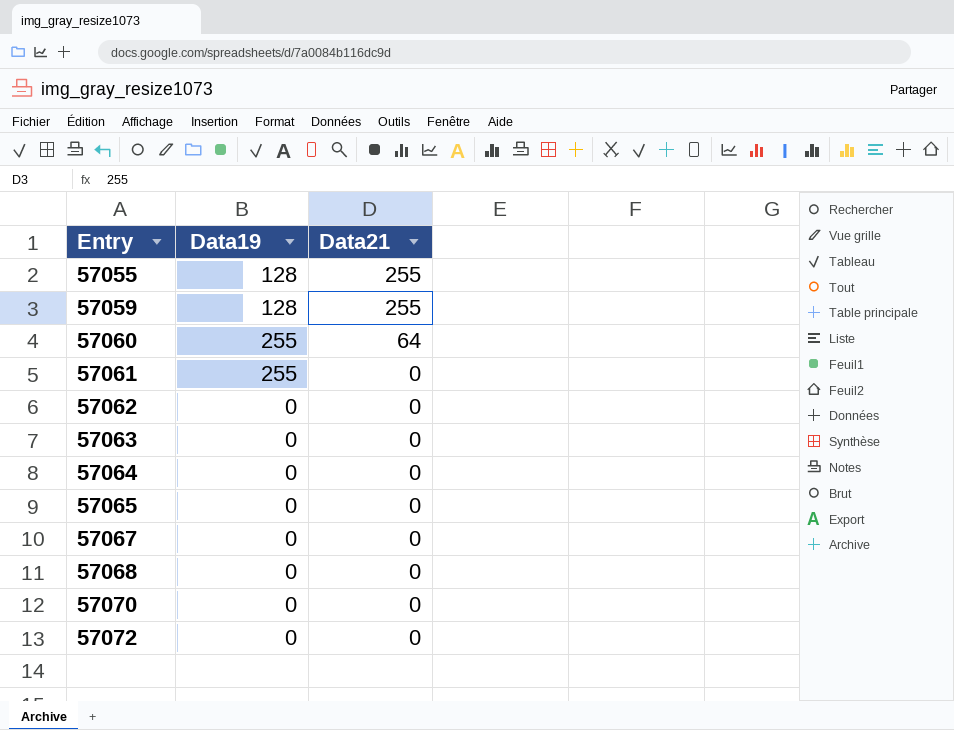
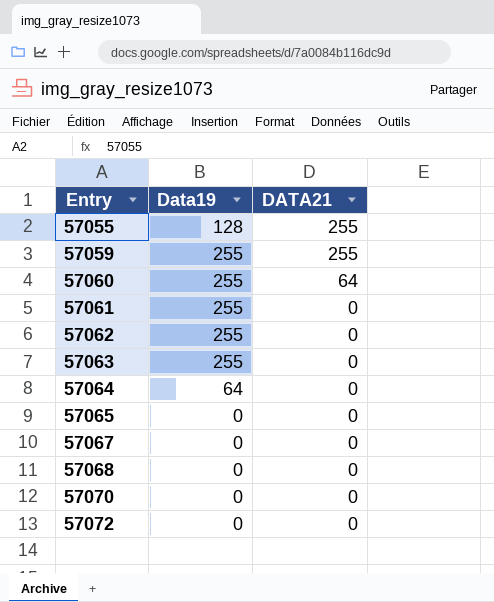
column name: Data21 -> DATA21
57059 | Data19: 128 -> 255
57062 | Data19: 0 -> 255
57063 | Data19: 0 -> 255
57064 | Data19: 0 -> 64

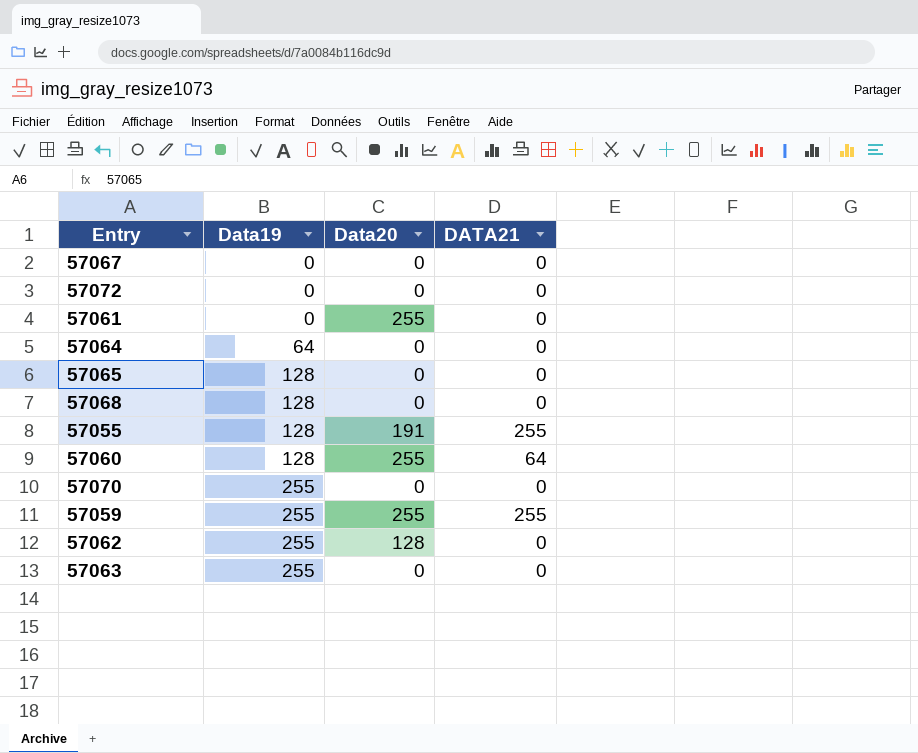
row order: Entry ascending -> Data19 ascending
column Data20 | position: none -> 3
57061 | Data19: 255 -> 0
57065 | Data19: 0 -> 128
57068 | Data19: 0 -> 128
57060 | Data19: 255 -> 128
57070 | Data19: 0 -> 255

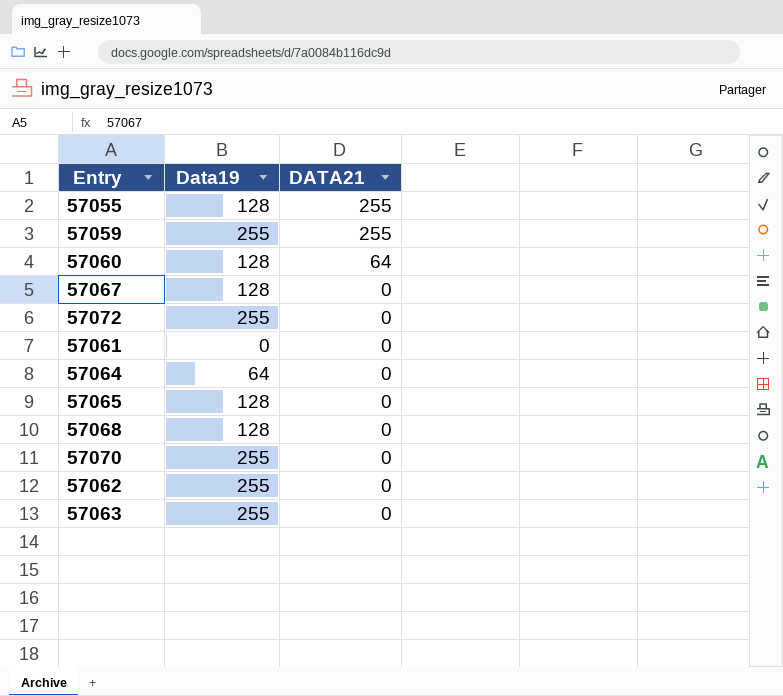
row order: Data19 ascending -> DATA21 descending
column Data20 | position: 3 -> none
57067 | Data19: 0 -> 128
57072 | Data19: 0 -> 255

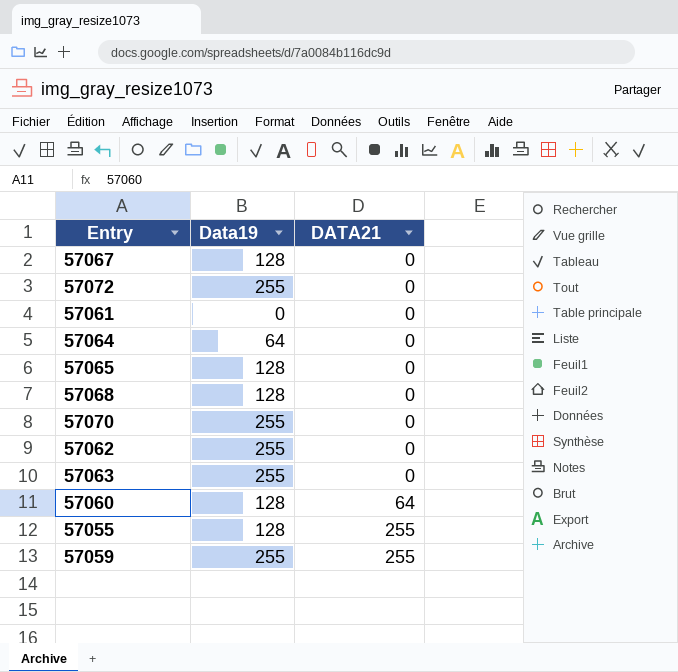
row order: DATA21 descending -> DATA21 ascending

